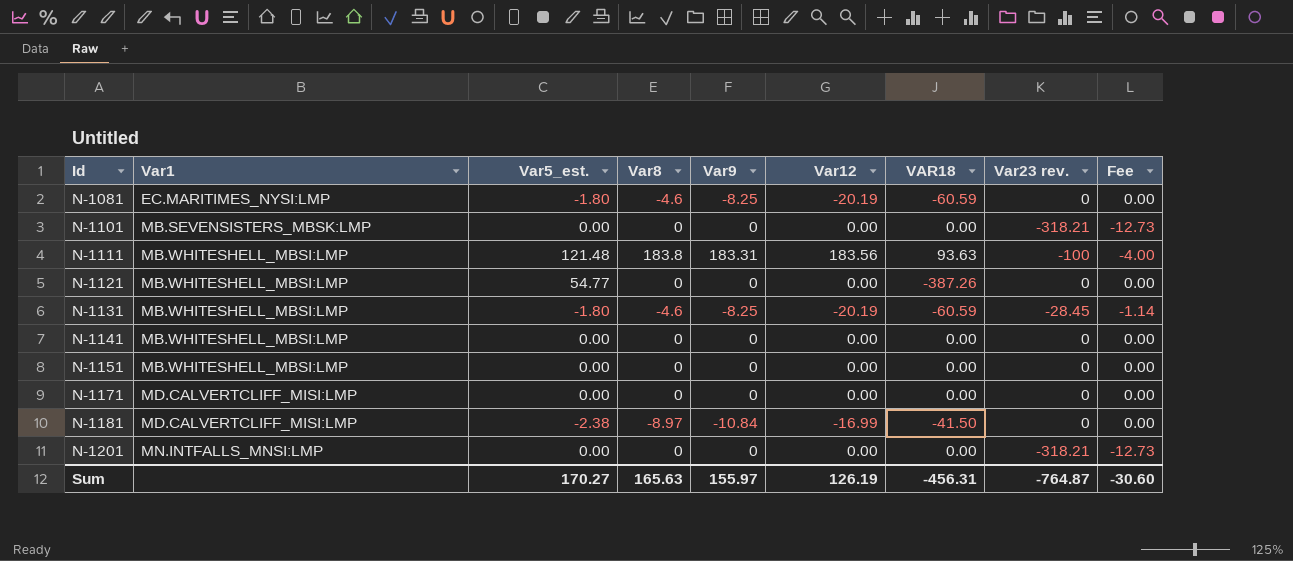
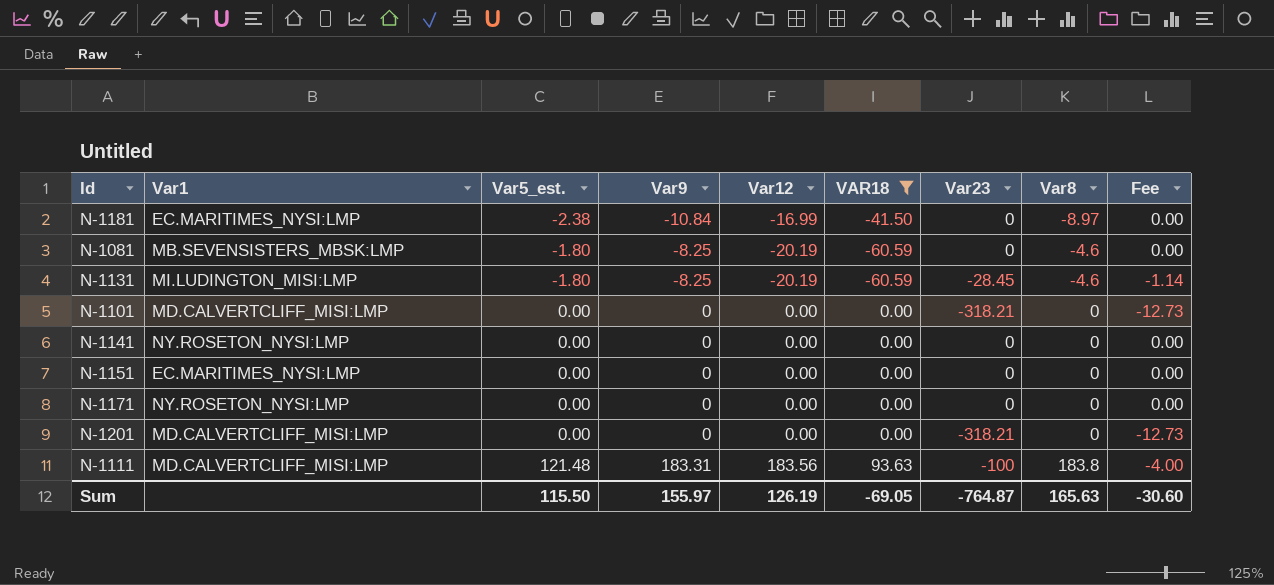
filter: none -> VAR18 != -387.26
row order: Id ascending -> Var5_est. ascending
column name: Var23 rev. -> Var23
column Var8 | position: 4 -> 8
N-1181 | Var1: MD.CALVERTCLIFF_MISI:LMP -> EC.MARITIMES_NYSI:LMP
N-1081 | Var1: EC.MARITIMES_NYSI:LMP -> MB.SEVENSISTERS_MBSK:LMP
N-1131 | Var1: MB.WHITESHELL_MBSI:LMP -> MI.LUDINGTON_MISI:LMP
N-1101 | Var1: MB.SEVENSISTERS_MBSK:LMP -> MD.CALVERTCLIFF_MISI:LMP
N-1141 | Var1: MB.WHITESHELL_MBSI:LMP -> NY.ROSETON_NYSI:LMP
N-1151 | Var1: MB.WHITESHELL_MBSI:LMP -> EC.MARITIMES_NYSI:LMP
N-1171 | Var1: MD.CALVERTCLIFF_MISI:LMP -> NY.ROSETON_NYSI:LMP
N-1201 | Var1: MN.INTFALLS_MNSI:LMP -> MD.CALVERTCLIFF_MISI:LMP
N-1111 | Var1: MB.WHITESHELL_MBSI:LMP -> MD.CALVERTCLIFF_MISI:LMP
Sum | Var5_est.: 170.27 -> 115.50
Sum | VAR18: -456.31 -> -69.05

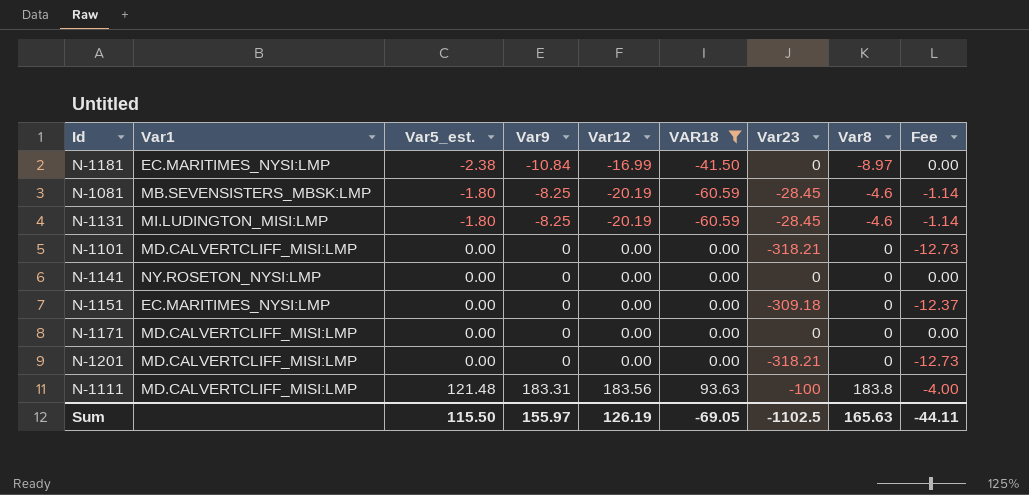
N-1081 | Var23: 0 -> -28.45
N-1081 | Fee: 0.00 -> -1.14
N-1151 | Var23: 0 -> -309.18
N-1151 | Fee: 0.00 -> -12.37
N-1171 | Var1: NY.ROSETON_NYSI:LMP -> MD.CALVERTCLIFF_MISI:LMP
Sum | Var23: -764.87 -> -1102.5
Sum | Fee: -30.60 -> -44.11

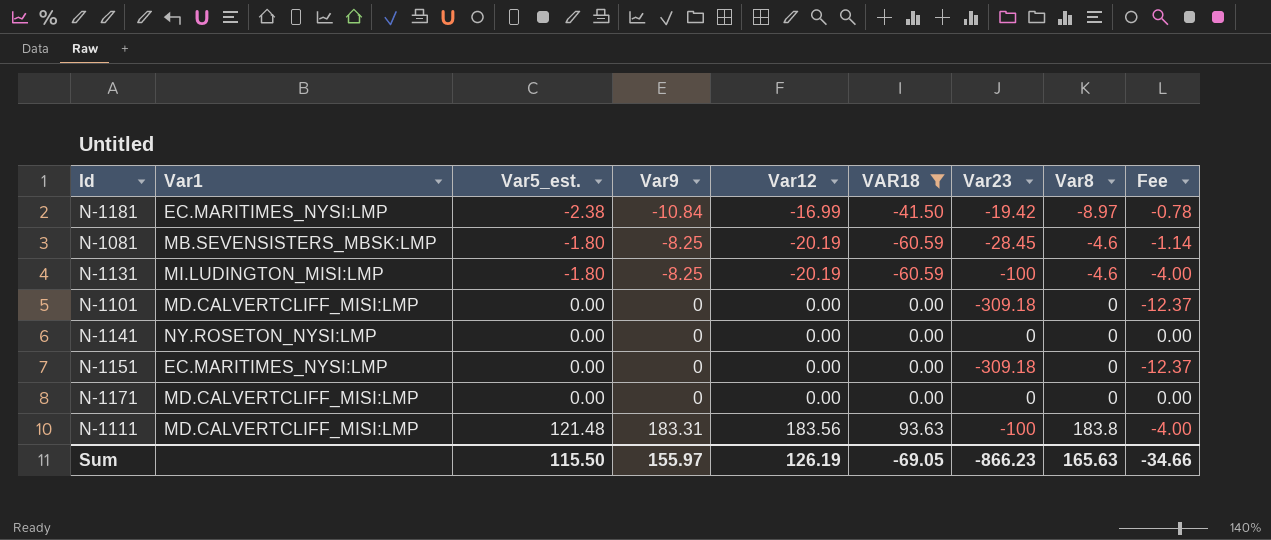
row N-1201: MD.CALVERTCLIFF_MISI:LMP | 0.00 | 0 | 0.00 | 0.00 | -318.21 | 0 | -12.73 -> none
N-1181 | Var23: 0 -> -19.42
N-1181 | Fee: 0.00 -> -0.78
N-1131 | Var23: -28.45 -> -100
N-1131 | Fee: -1.14 -> -4.00
N-1101 | Var23: -318.21 -> -309.18
N-1101 | Fee: -12.73 -> -12.37
Sum | Var23: -1102.5 -> -866.23
Sum | Fee: -44.11 -> -34.66

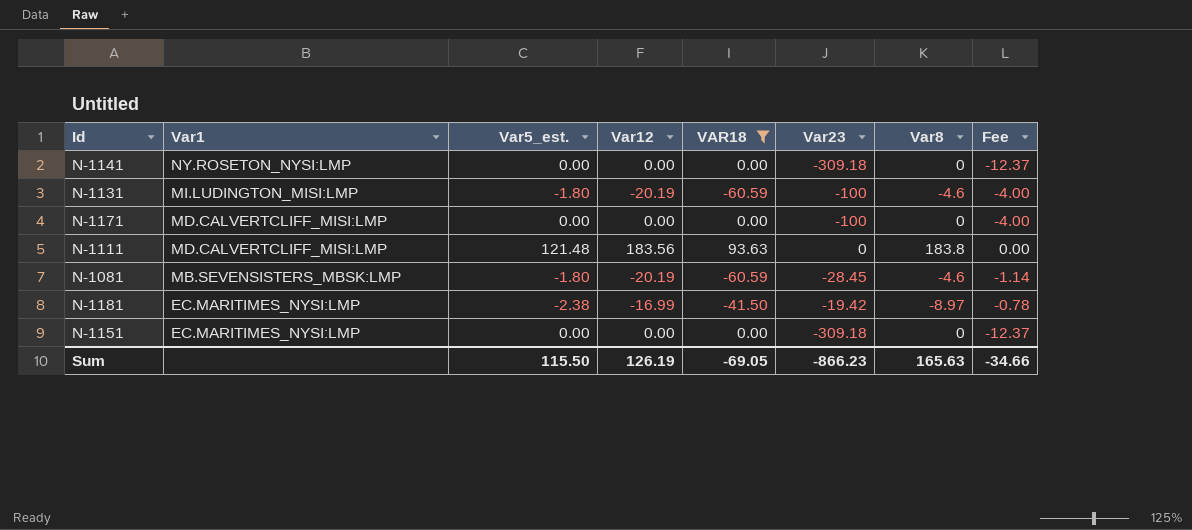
row order: Var5_est. ascending -> Var1 descending
column Var9 | position: 4 -> none
row N-1101: MD.CALVERTCLIFF_MISI:LMP | 0.00 | 0 | 0.00 | 0.00 | -309.18 | 0 | -12.37 -> none
N-1141 | Var23: 0 -> -309.18
N-1141 | Fee: 0.00 -> -12.37
N-1171 | Var23: 0 -> -100
N-1171 | Fee: 0.00 -> -4.00
N-1111 | Var23: -100 -> 0
N-1111 | Fee: -4.00 -> 0.00

